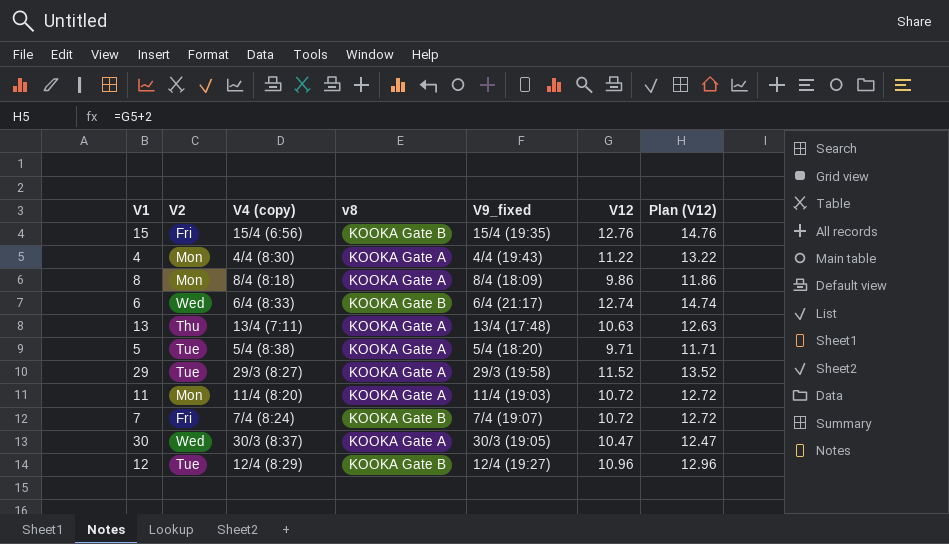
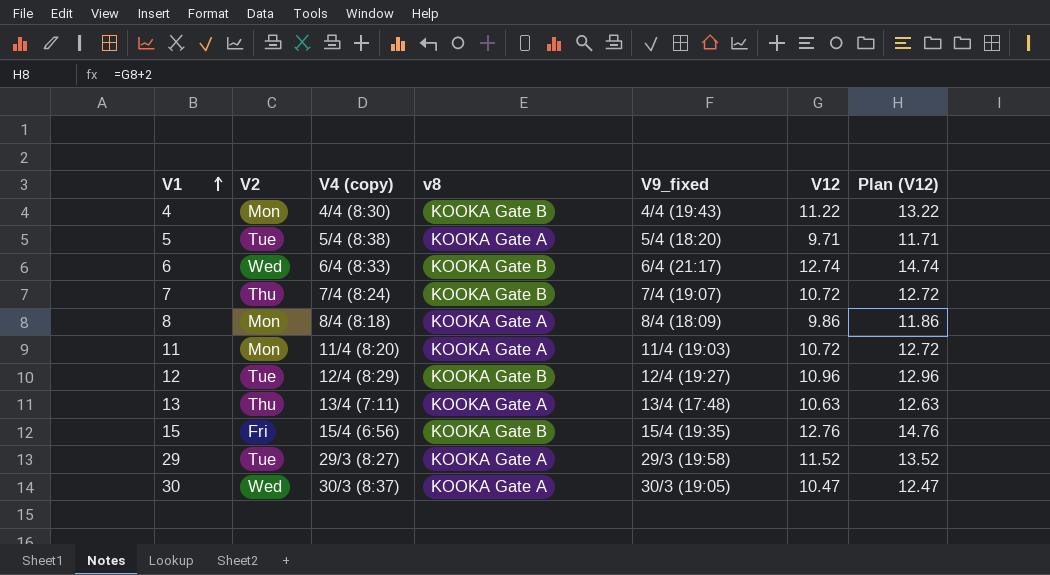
row order: none -> V1 ascending
4 | v8: KOOKA Gate A -> KOOKA Gate B
7 | V2: Fri -> Thu

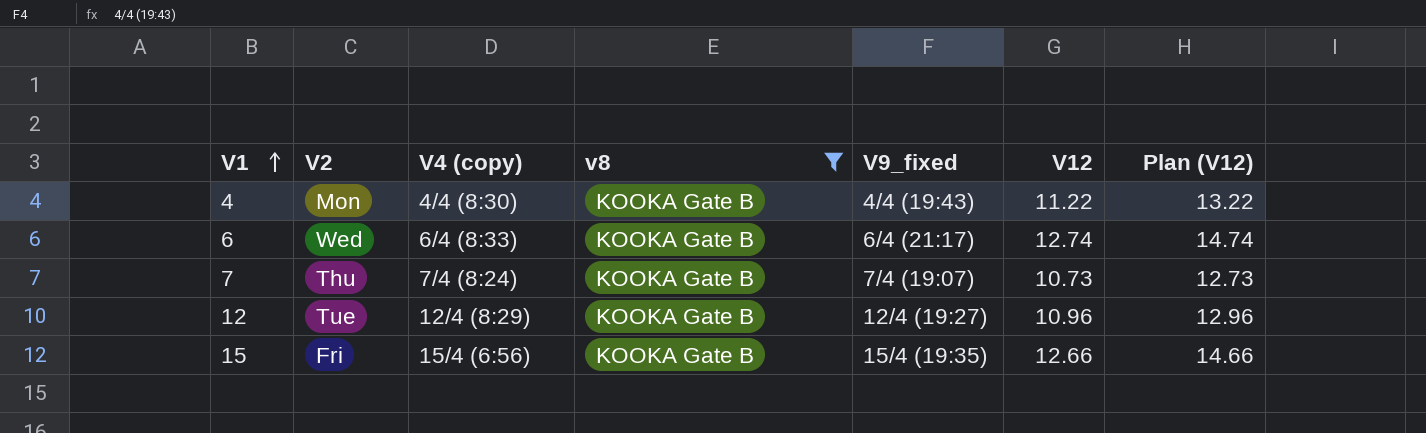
filter: none -> v8 = KOOKA Gate B
7 | V12: 10.72 -> 10.73
7 | Plan (V12): 12.72 -> 12.73
15 | V12: 12.76 -> 12.66
15 | Plan (V12): 14.76 -> 14.66

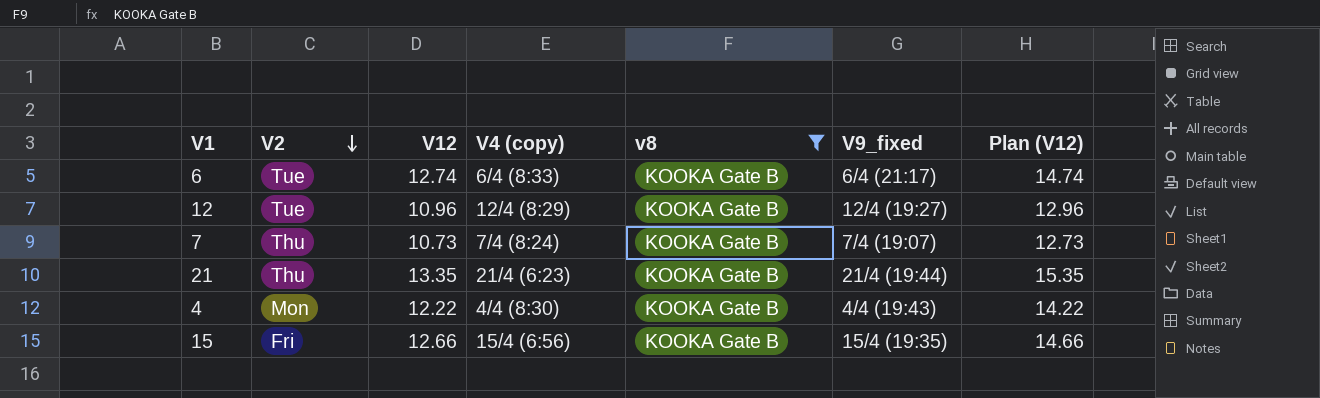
row order: V1 ascending -> V2 descending
column V12 | position: 6 -> 3
6 | V2: Wed -> Tue
row 21: none -> Thu | 13.35 | 21/4 (6:23) | KOOKA Gate B | 21/4 (19:44) | 15.35
4 | V12: 11.22 -> 12.22
4 | Plan (V12): 13.22 -> 14.22

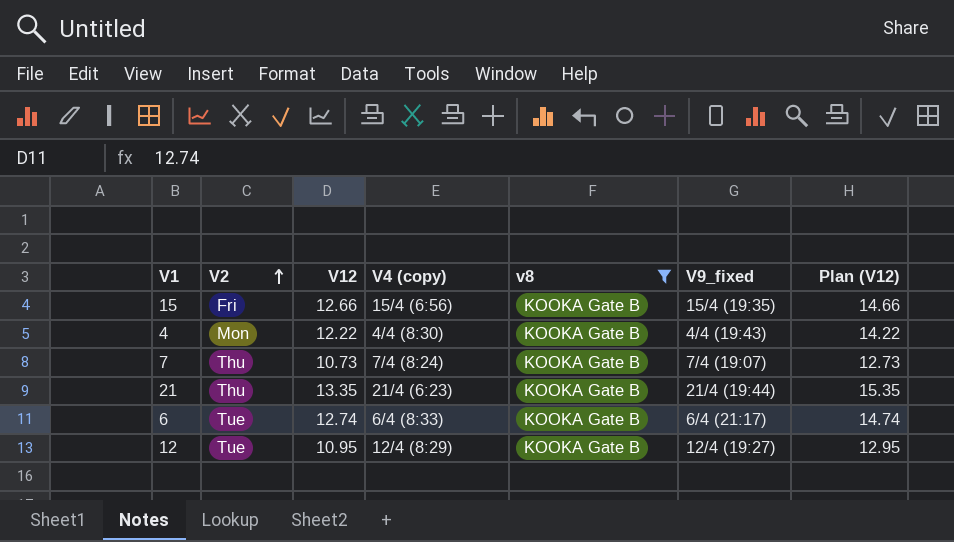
row order: V2 descending -> V2 ascending
12 | V12: 10.96 -> 10.95
12 | Plan (V12): 12.96 -> 12.95

